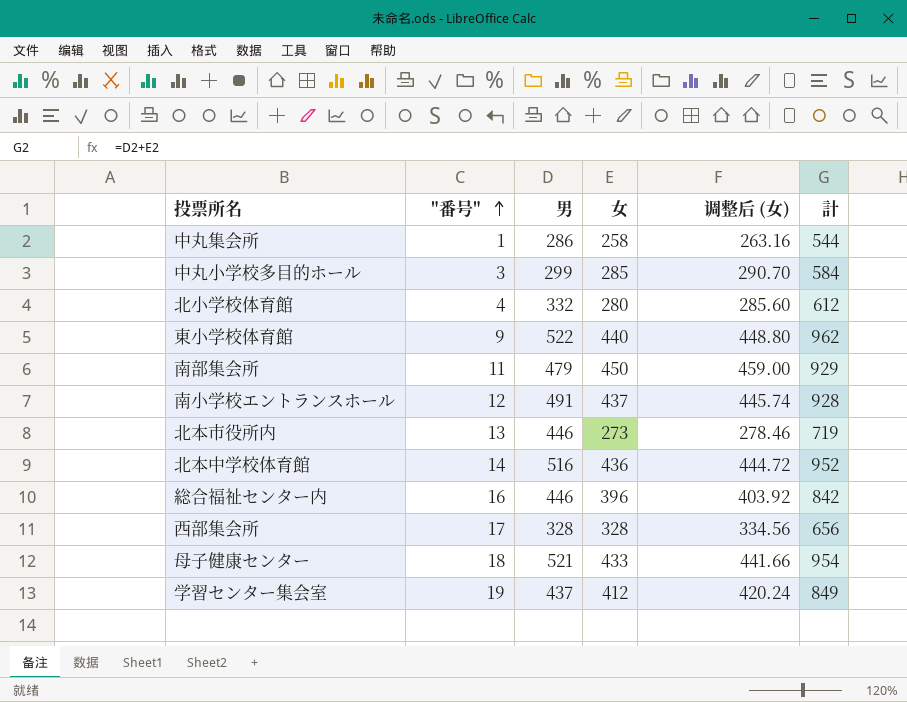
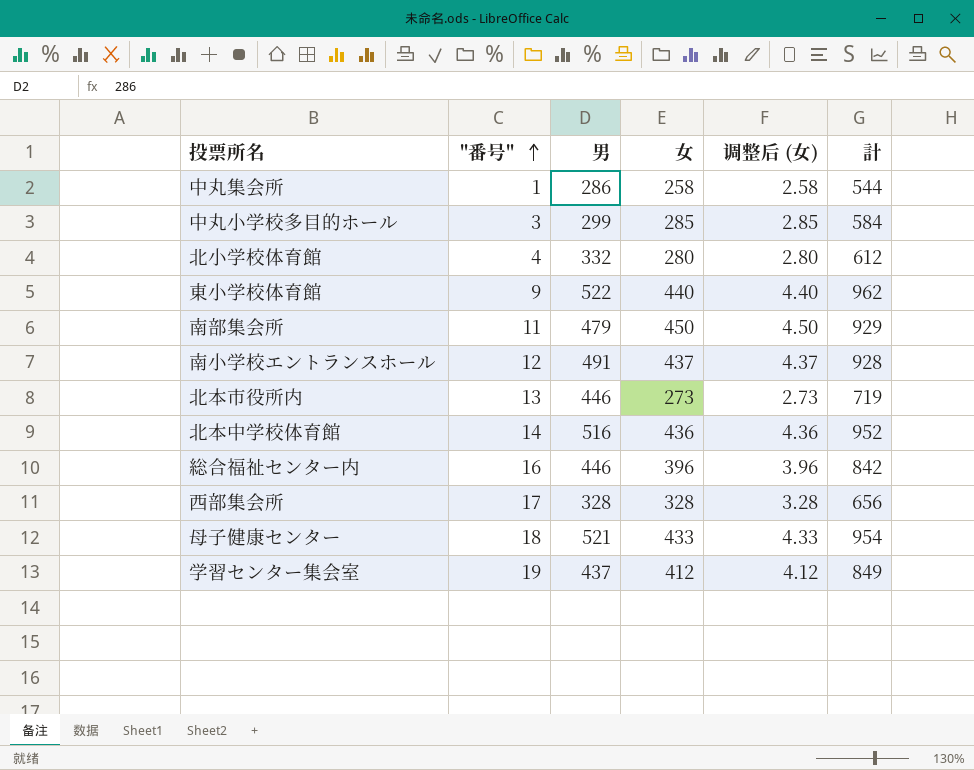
column 调整后 (女) | formula: [女] * 1.02 -> [女] * 0.01

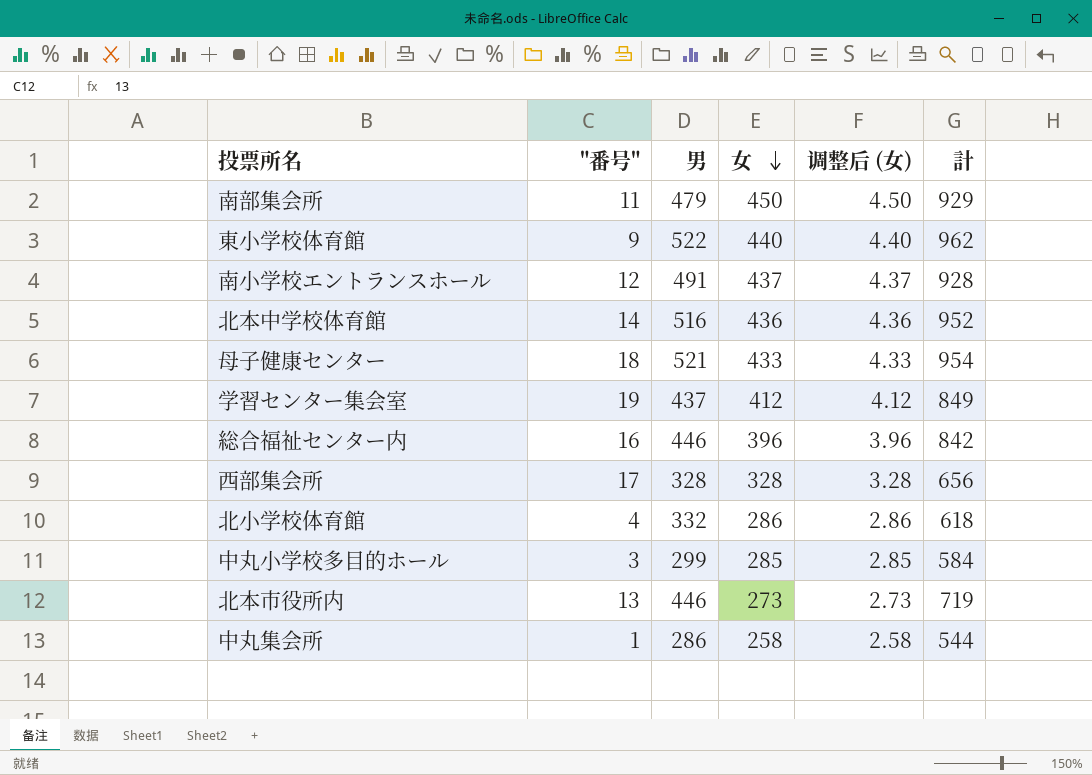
row order: "番号" ascending -> 女 descending
北小学校体育館 | 女: 280 -> 286
北小学校体育館 | 调整后 (女): 2.80 -> 2.86
北小学校体育館 | 計: 612 -> 618

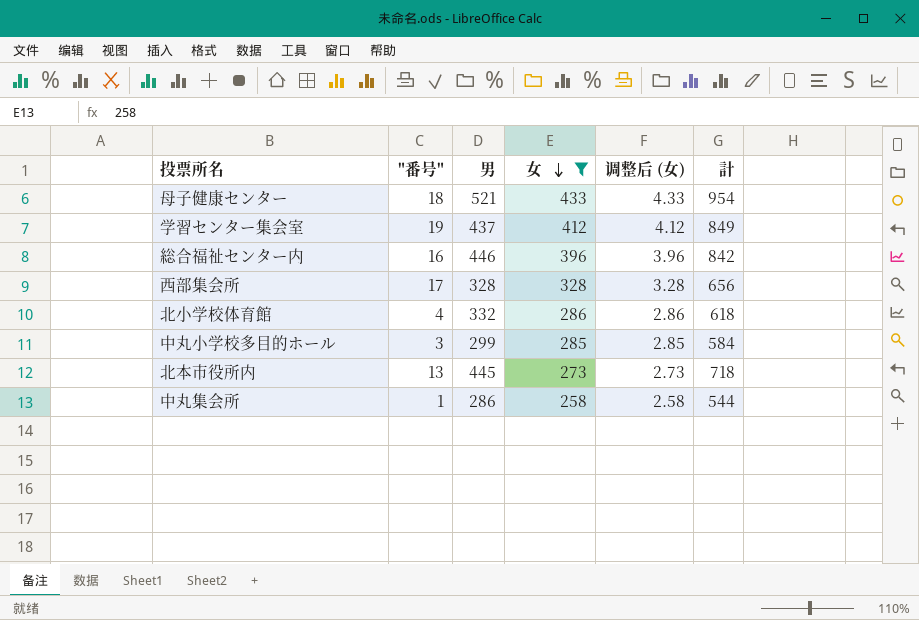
filter: none -> 女 <= 433
北本市役所内 | 男: 446 -> 445
北本市役所内 | 計: 719 -> 718

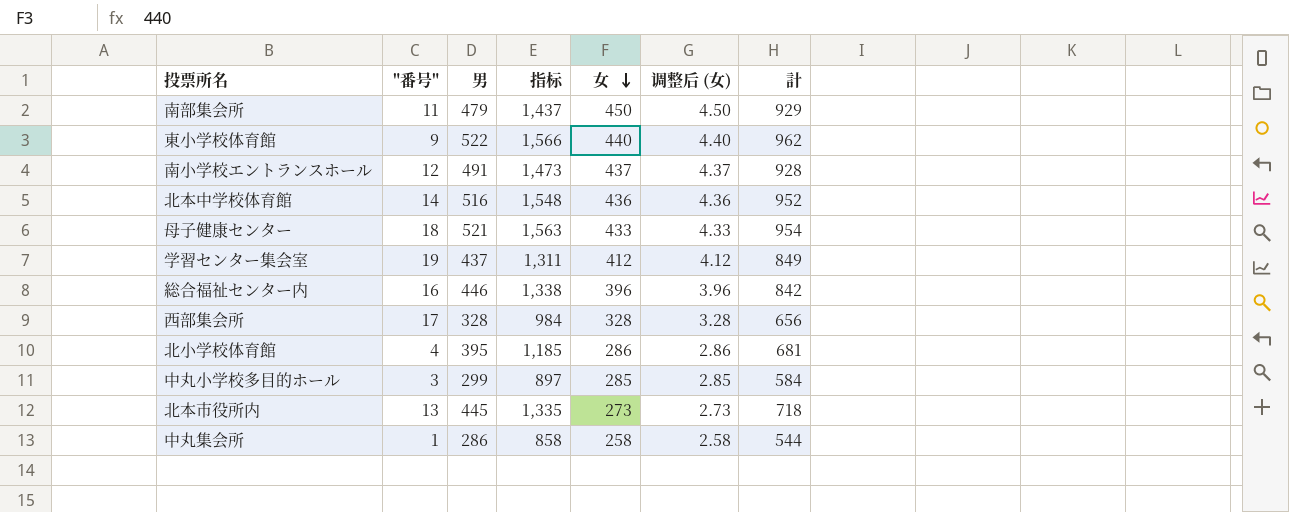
filter: 女 <= 433 -> none
column 指标 | formula: none -> [男] * 3
北小学校体育館 | 男: 332 -> 395
北小学校体育館 | 計: 618 -> 681

